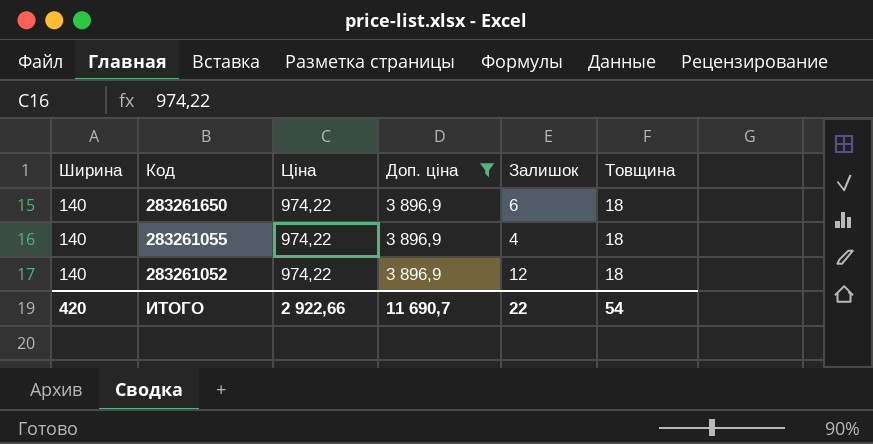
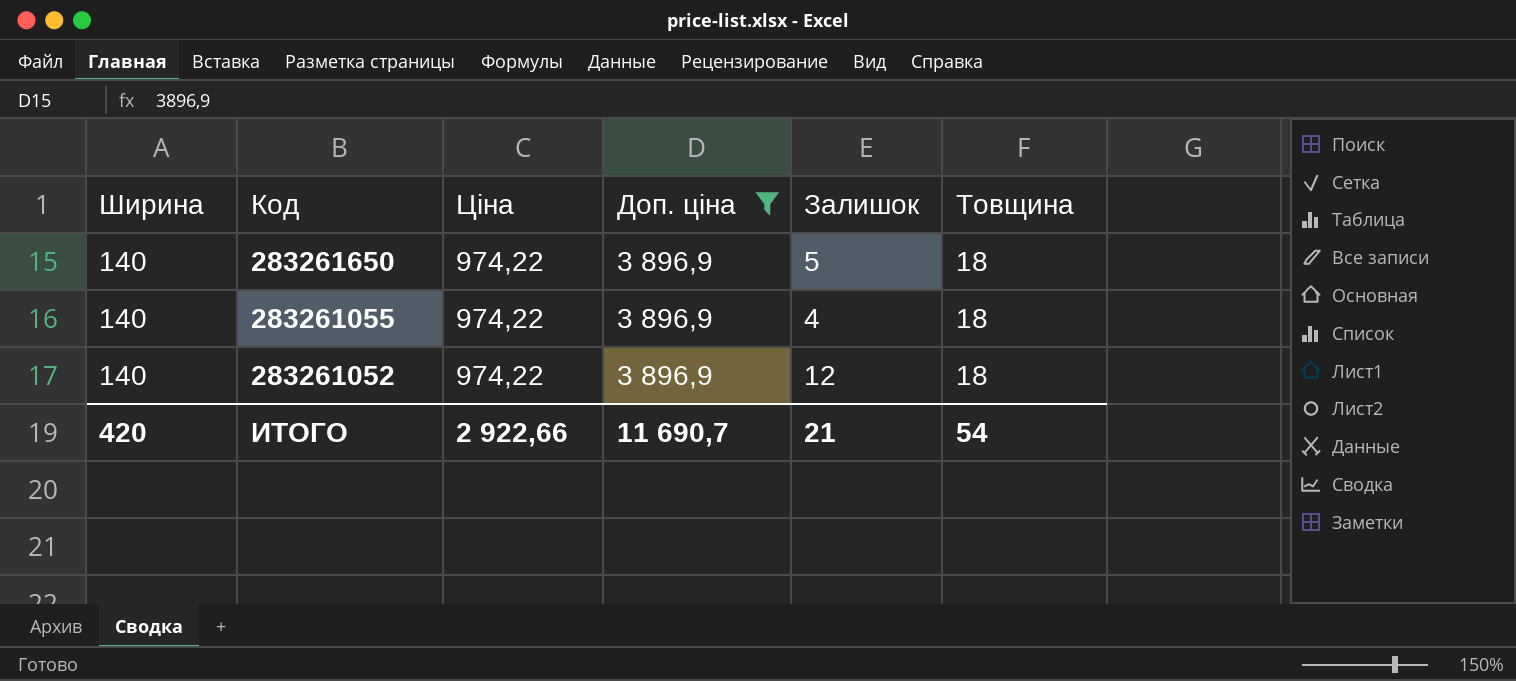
283261650 | Залишок: 6 -> 5
ИТОГО | Залишок: 22 -> 21

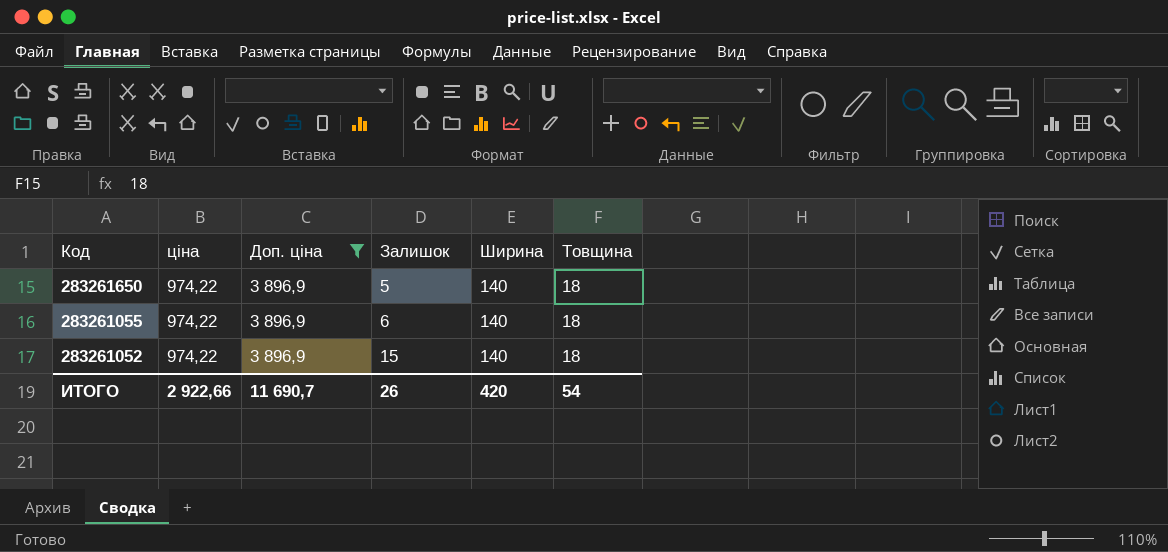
column name: Ціна -> ціна
column Ширина | position: 1 -> 5
283261055 | Залишок: 4 -> 6
283261052 | Залишок: 12 -> 15
ИТОГО | Залишок: 21 -> 26

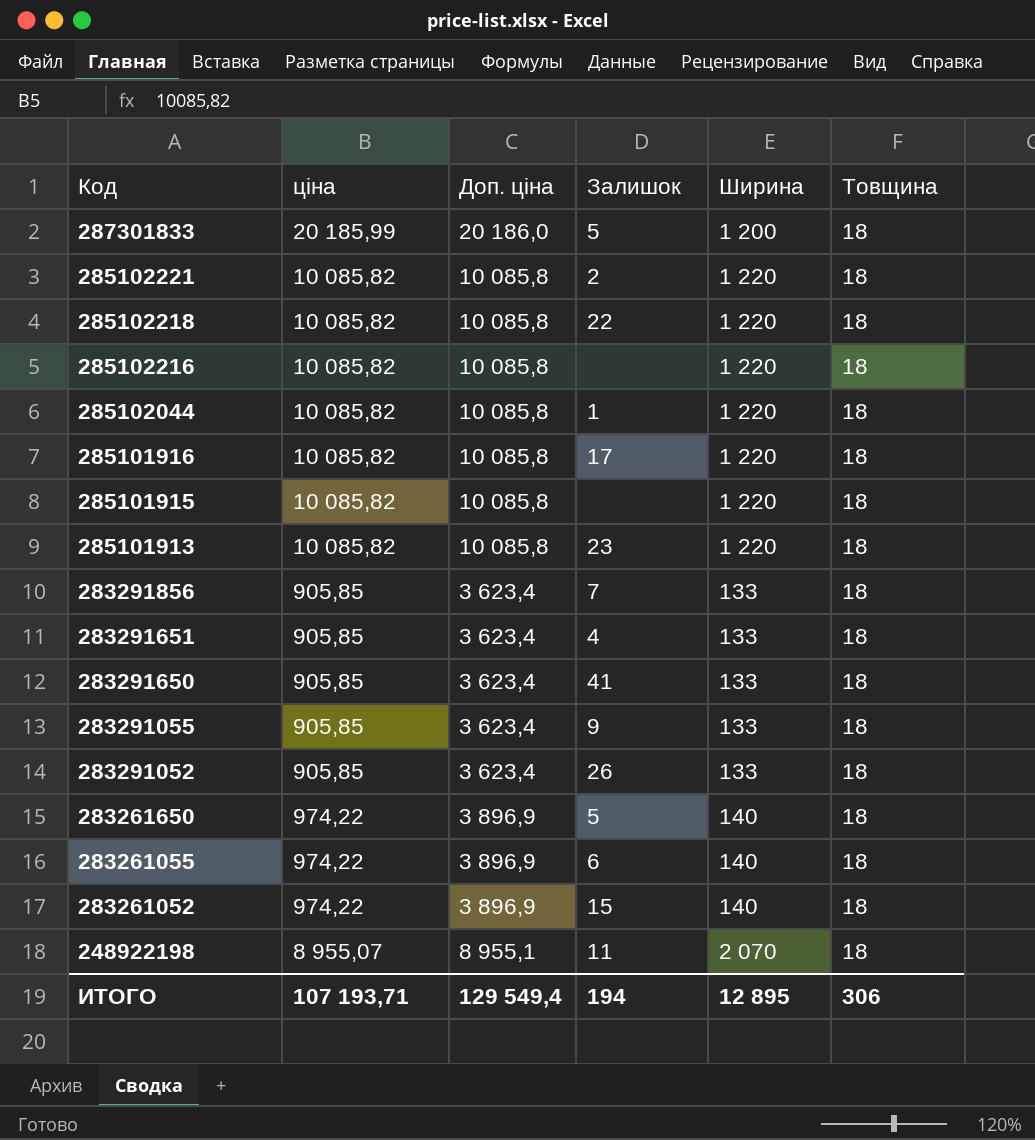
filter: Доп. ціна = 3 896,9 -> none
ИТОГО | ціна: 2 922,66 -> 107 193,71
ИТОГО | Доп. ціна: 11 690,7 -> 129 549,4
ИТОГО | Залишок: 26 -> 194
ИТОГО | Ширина: 420 -> 12 895
ИТОГО | Товщина: 54 -> 306

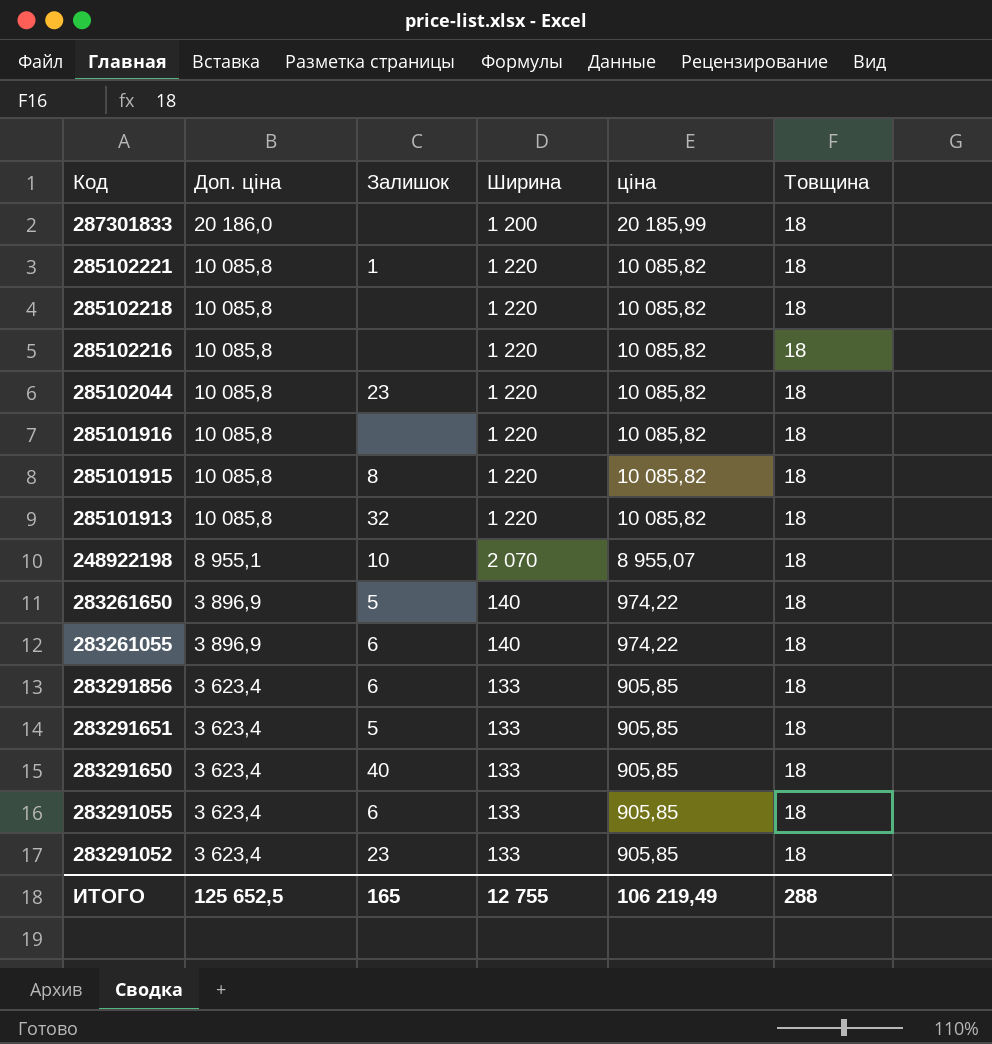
row order: Код descending -> Доп. ціна descending
column ціна | position: 2 -> 5
row 283261052: 974,22 | 3 896,9 | 15 | 140 | 18 -> none
287301833 | Залишок: 5 -> none
285102221 | Залишок: 2 -> 1
285102218 | Залишок: 22 -> none
285102044 | Залишок: 1 -> 23
285101916 | Залишок: 17 -> none
285101915 | Залишок: none -> 8
285101913 | Залишок: 23 -> 32
248922198 | Залишок: 11 -> 10
283291856 | Залишок: 7 -> 6
283291651 | Залишок: 4 -> 5
283291650 | Залишок: 41 -> 40
283291055 | Залишок: 9 -> 6
283291052 | Залишок: 26 -> 23
ИТОГО | Доп. ціна: 129 549,4 -> 125 652,5
ИТОГО | Залишок: 194 -> 165
ИТОГО | Ширина: 12 895 -> 12 755
ИТОГО | ціна: 107 193,71 -> 106 219,49
ИТОГО | Товщина: 306 -> 288

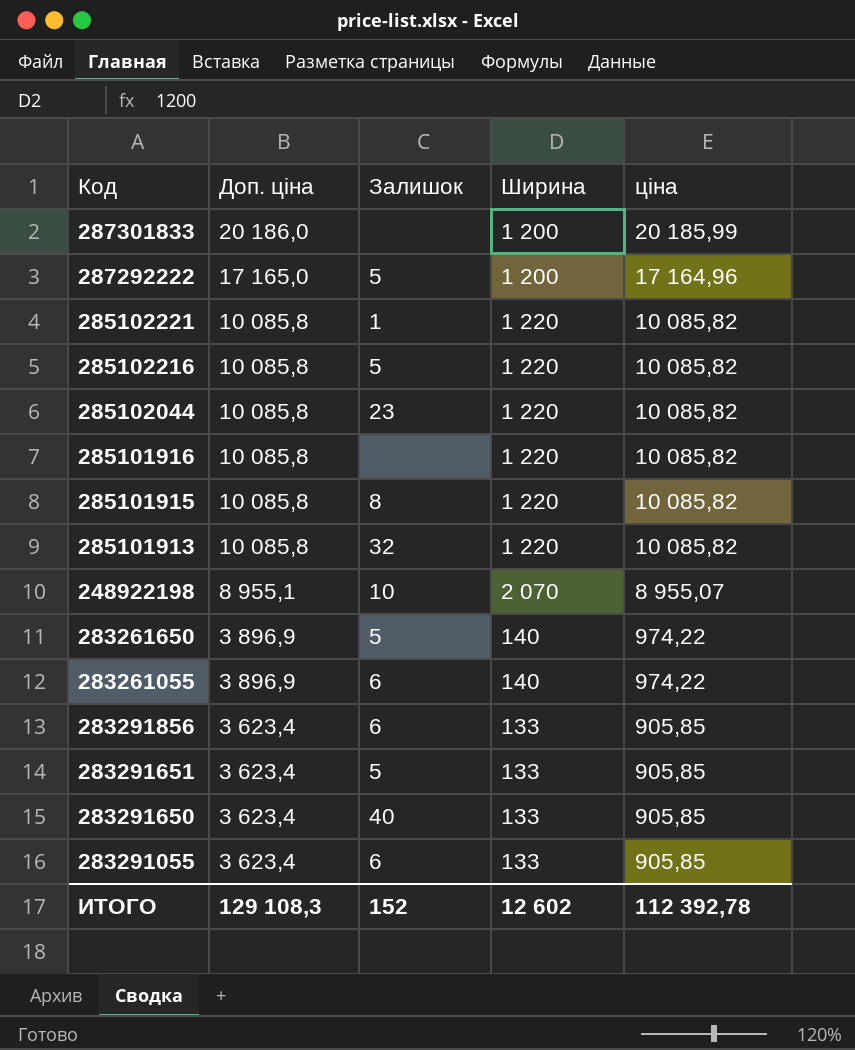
column Товщина | position: 6 -> none
row 285102218: 10 085,8 | none | 1 220 | 10 085,82 | 18 -> none
row 283291052: 3 623,4 | 23 | 133 | 905,85 | 18 -> none
row 287292222: none -> 17 165,0 | 5 | 1 200 | 17 164,96
285102216 | Залишок: none -> 5
ИТОГО | Доп. ціна: 125 652,5 -> 129 108,3
ИТОГО | Залишок: 165 -> 152
ИТОГО | Ширина: 12 755 -> 12 602
ИТОГО | ціна: 106 219,49 -> 112 392,78

